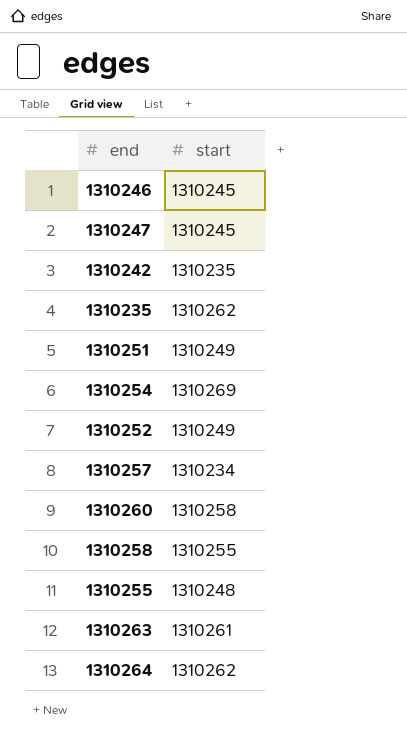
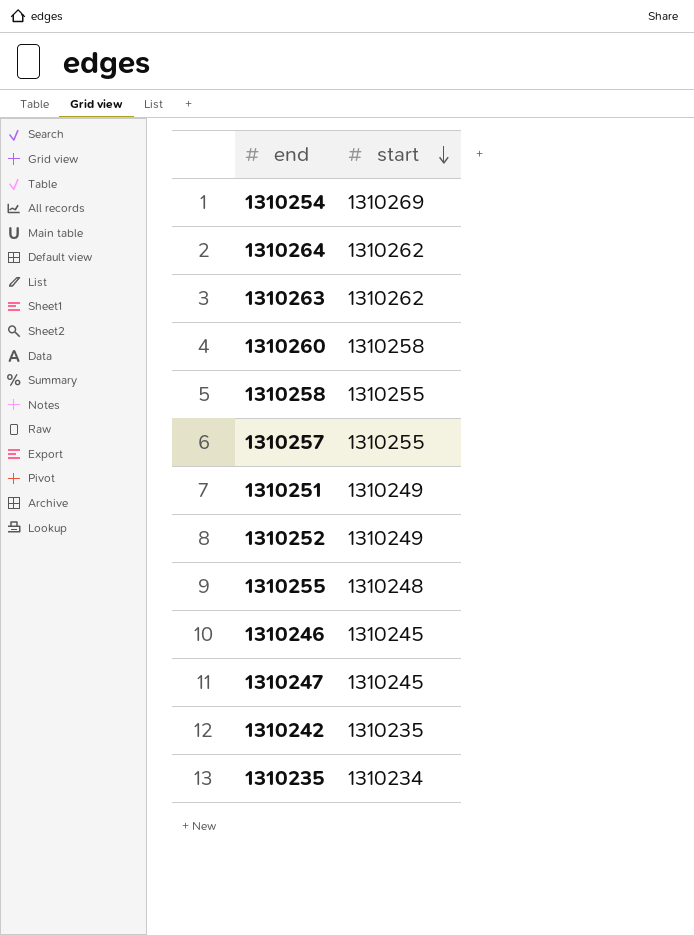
row order: none -> start descending
1310263 | start: 1310261 -> 1310262
1310257 | start: 1310234 -> 1310255
1310235 | start: 1310262 -> 1310234

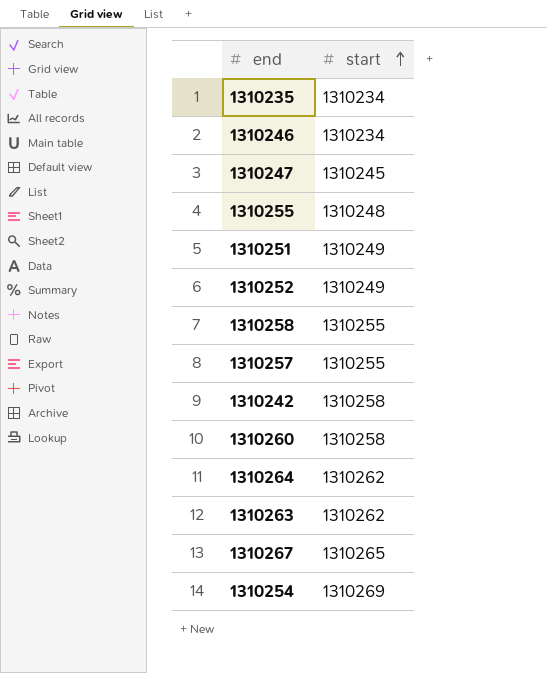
row order: start descending -> start ascending
1310246 | start: 1310245 -> 1310234
1310242 | start: 1310235 -> 1310258
row 1310267: none -> 1310265

